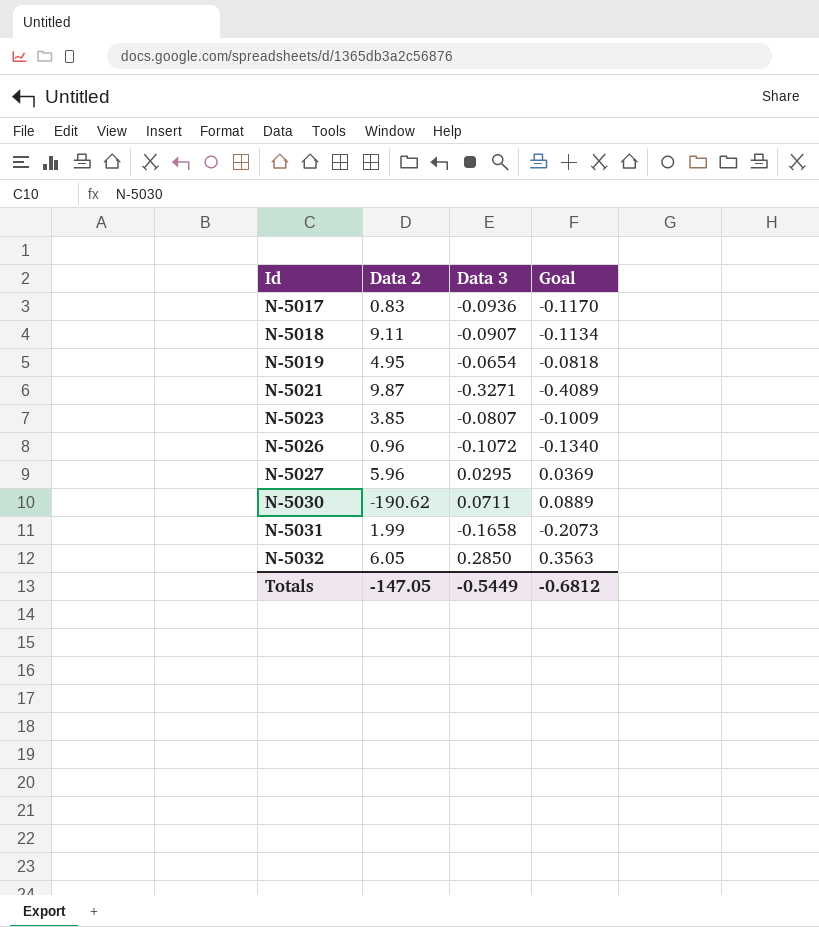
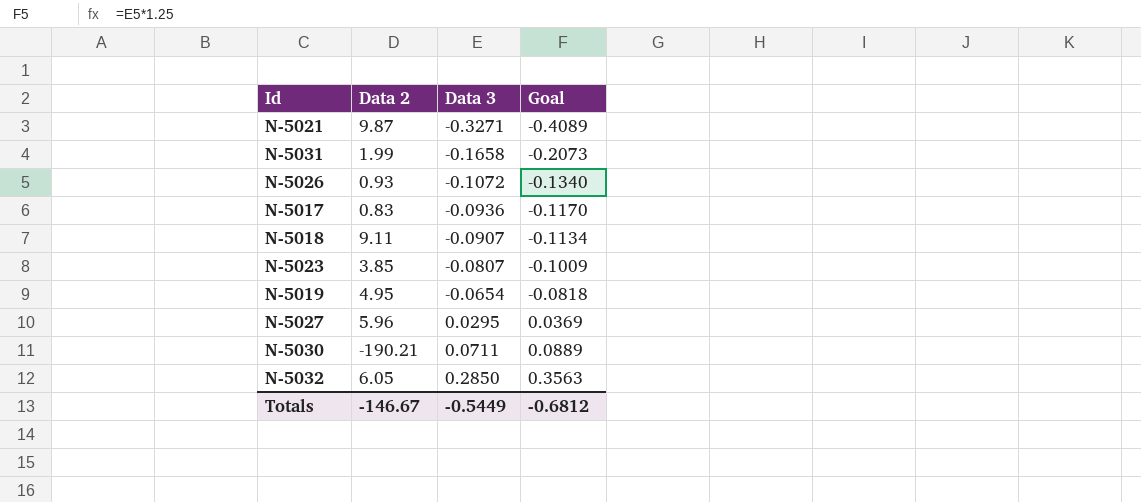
row order: Id ascending -> Data 3 ascending
N-5026 | Data 2: 0.96 -> 0.93
N-5030 | Data 2: -190.62 -> -190.21
Totals | Data 2: -147.05 -> -146.67

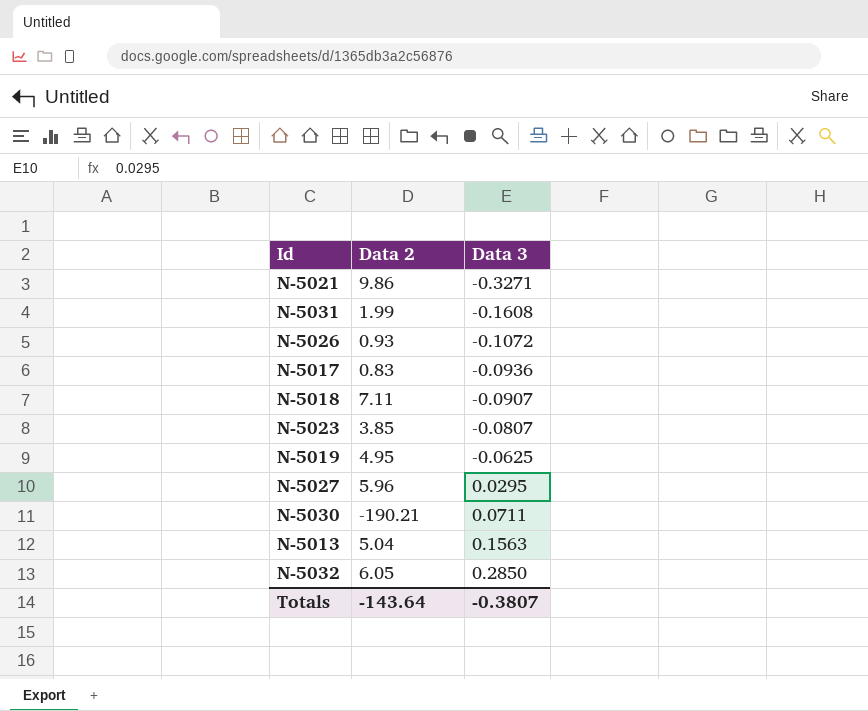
column Goal | formula: [Data 3] * 1.25 -> none
N-5021 | Data 2: 9.87 -> 9.86
N-5031 | Data 3: -0.1658 -> -0.1608
N-5018 | Data 2: 9.11 -> 7.11
N-5019 | Data 3: -0.0654 -> -0.0625
row N-5013: none -> 5.04 | 0.1563
Totals | Data 2: -146.67 -> -143.64
Totals | Data 3: -0.5449 -> -0.3807

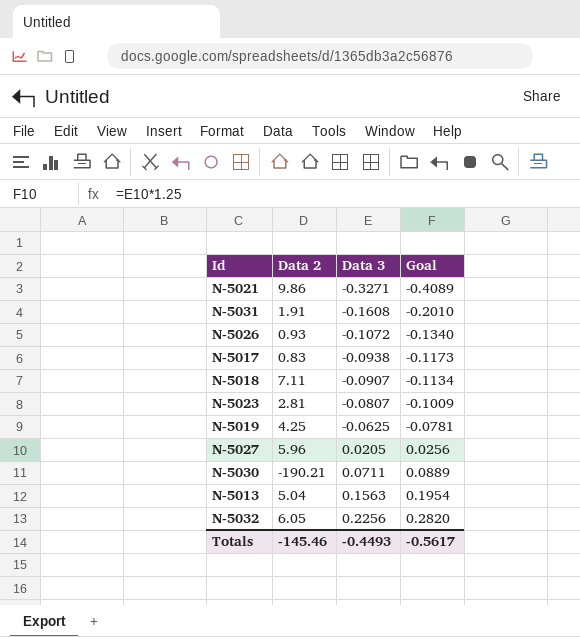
column Goal | formula: none -> [Data 3] * 1.25
N-5031 | Data 2: 1.99 -> 1.91
N-5017 | Data 3: -0.0936 -> -0.0938
N-5023 | Data 2: 3.85 -> 2.81
N-5019 | Data 2: 4.95 -> 4.25
N-5027 | Data 3: 0.0295 -> 0.0205
N-5032 | Data 3: 0.2850 -> 0.2256
Totals | Data 2: -143.64 -> -145.46
Totals | Data 3: -0.3807 -> -0.4493

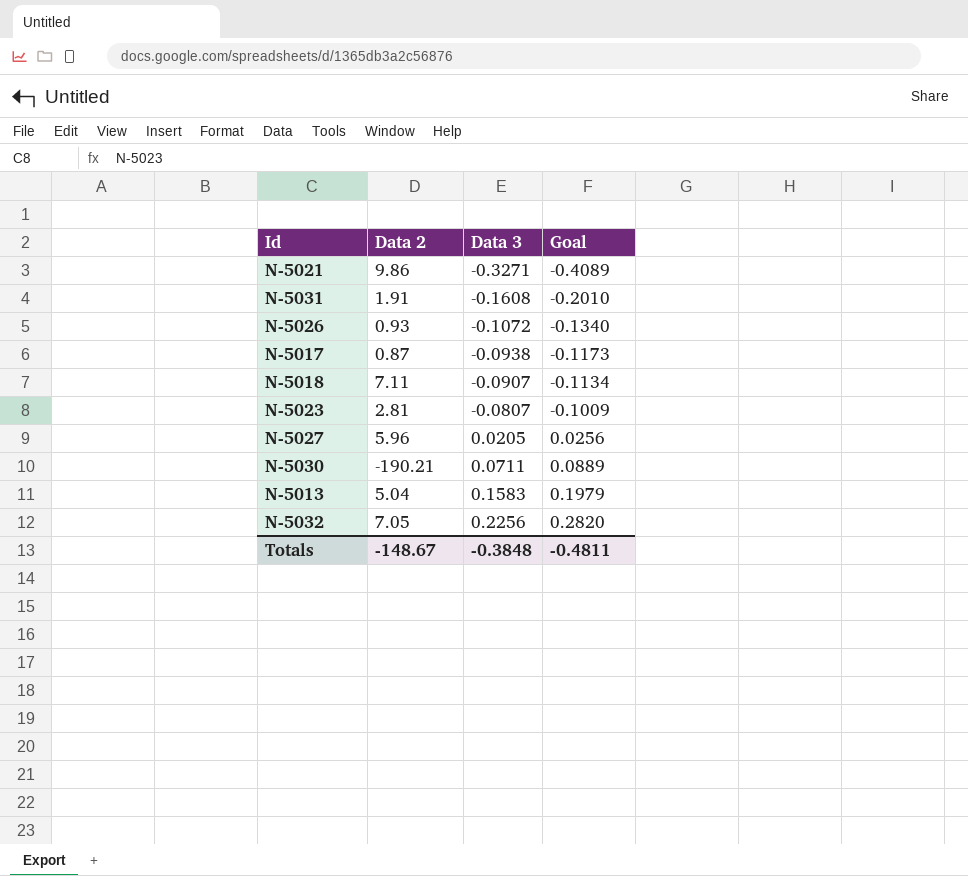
row N-5019: 4.25 | -0.0625 | -0.0781 -> none
N-5017 | Data 2: 0.83 -> 0.87
N-5013 | Data 3: 0.1563 -> 0.1583
N-5013 | Goal: 0.1954 -> 0.1979
N-5032 | Data 2: 6.05 -> 7.05
Totals | Data 2: -145.46 -> -148.67
Totals | Data 3: -0.4493 -> -0.3848
Totals | Goal: -0.5617 -> -0.4811

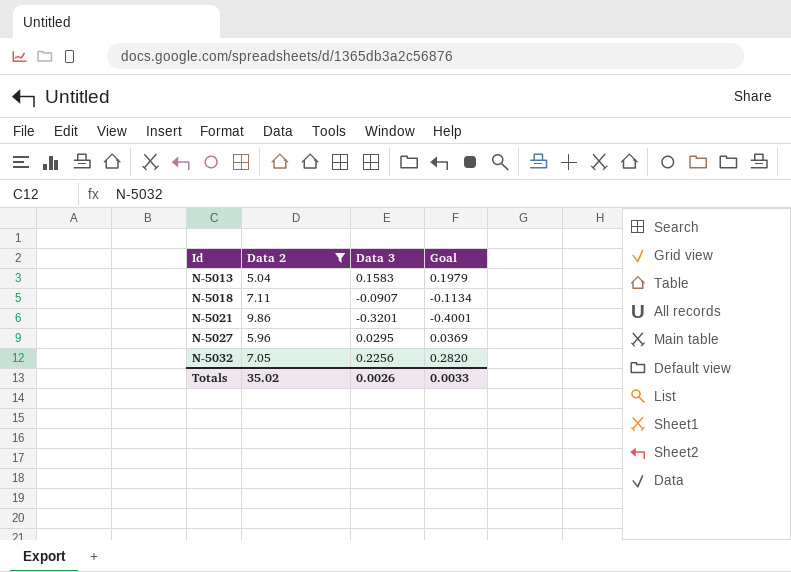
filter: none -> Data 2 >= 5.04
row order: Data 3 ascending -> Id ascending
N-5021 | Data 3: -0.3271 -> -0.3201
N-5021 | Goal: -0.4089 -> -0.4001
N-5027 | Data 3: 0.0205 -> 0.0295
N-5027 | Goal: 0.0256 -> 0.0369
Totals | Data 2: -148.67 -> 35.02
Totals | Data 3: -0.3848 -> 0.0026
Totals | Goal: -0.4811 -> 0.0033

